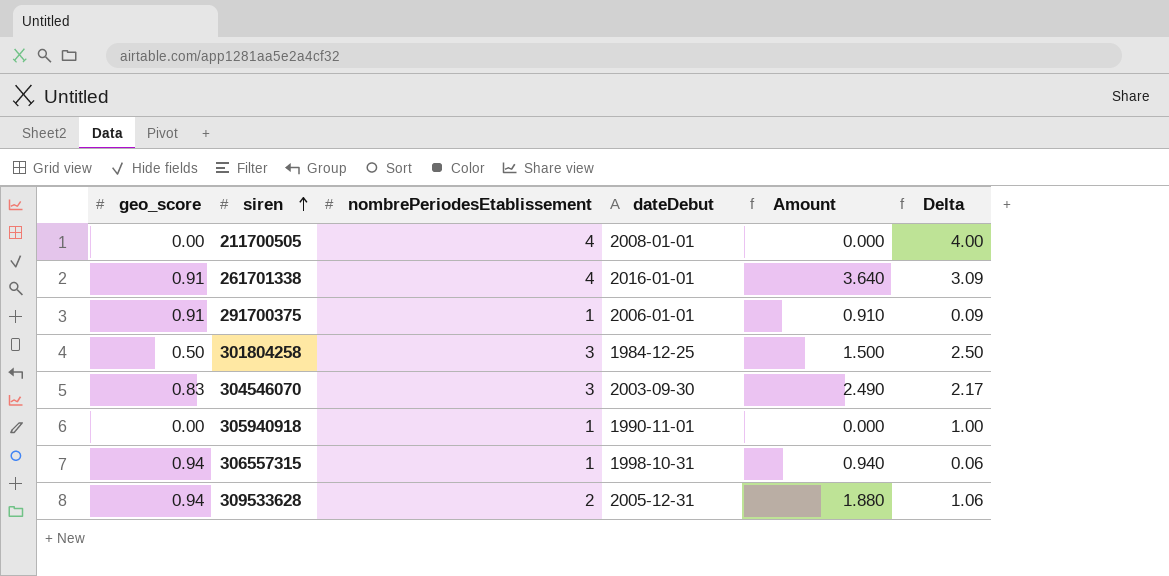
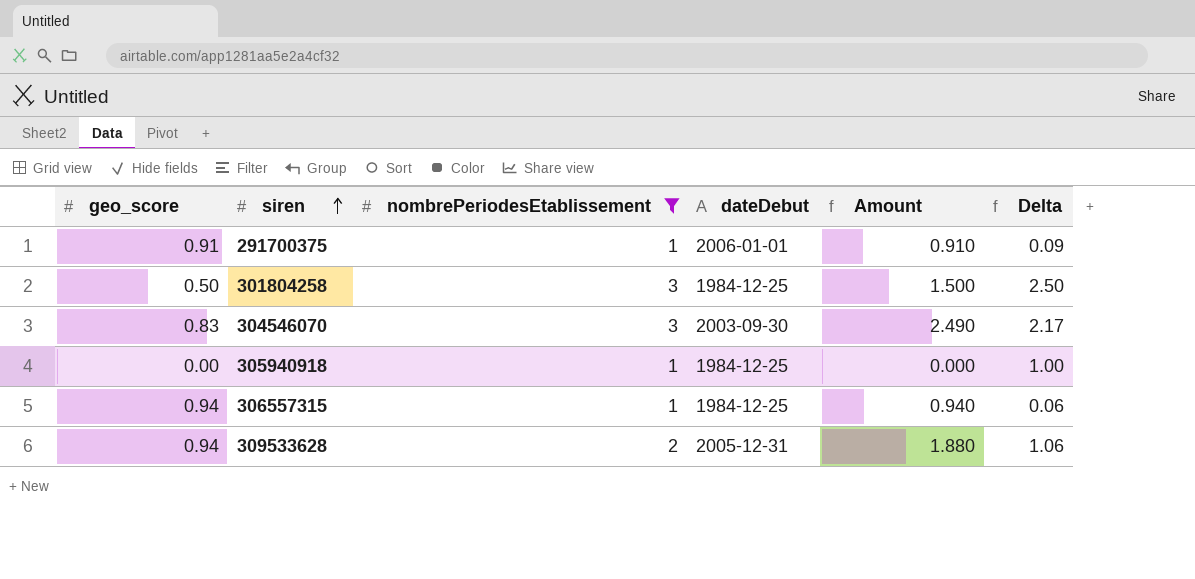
filter: none -> nombrePeriodesEtablissement != 4
305940918 | dateDebut: 1990-11-01 -> 1984-12-25
306557315 | dateDebut: 1998-10-31 -> 1984-12-25

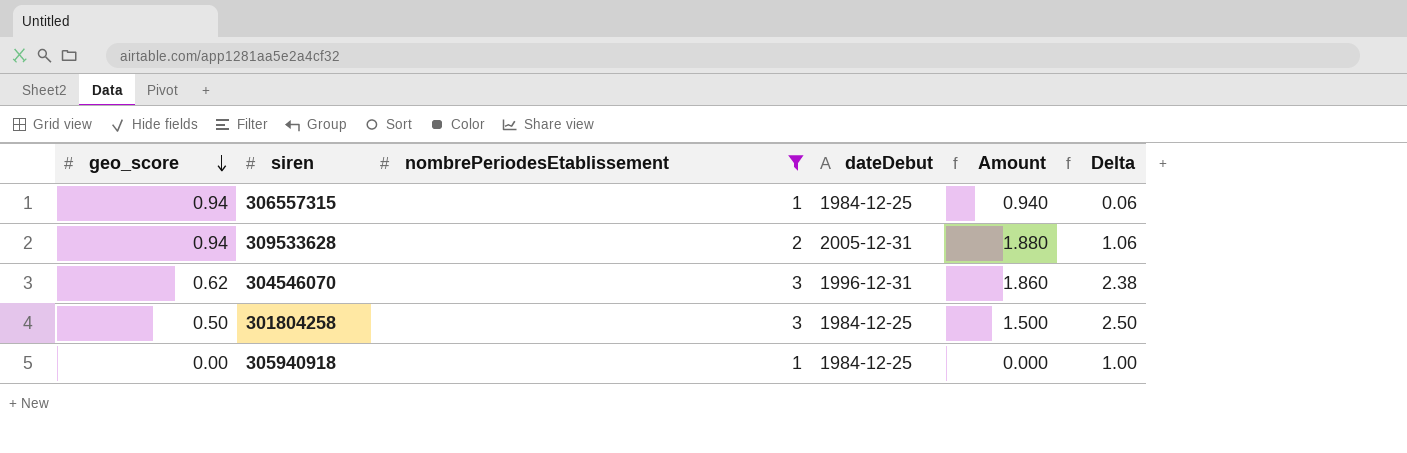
row order: siren ascending -> geo_score descending
row 291700375: 0.91 | 1 | 2006-01-01 | 0.910 | 0.09 -> none
304546070 | geo_score: 0.83 -> 0.62
304546070 | dateDebut: 2003-09-30 -> 1996-12-31
304546070 | Amount: 2.490 -> 1.860
304546070 | Delta: 2.17 -> 2.38

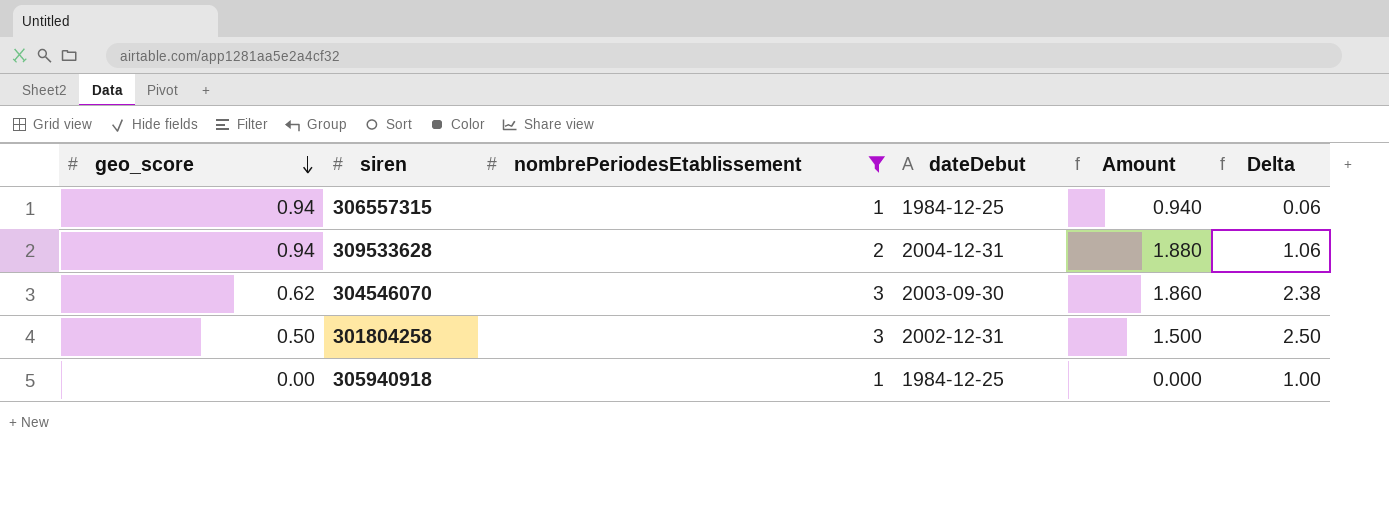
309533628 | dateDebut: 2005-12-31 -> 2004-12-31
304546070 | dateDebut: 1996-12-31 -> 2003-09-30
301804258 | dateDebut: 1984-12-25 -> 2002-12-31

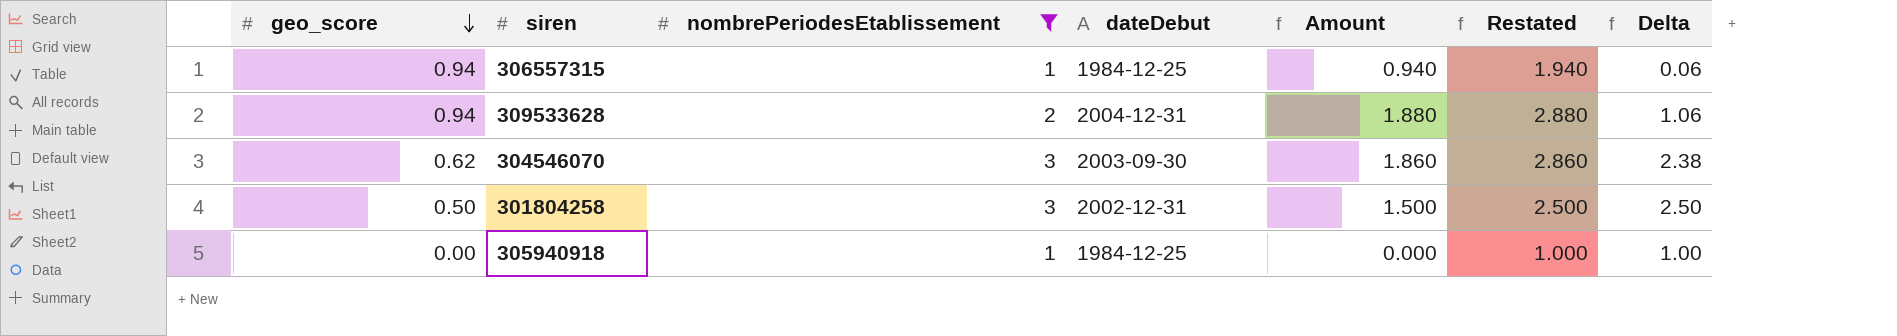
column Restated | formula: none -> [Amount] + 1

